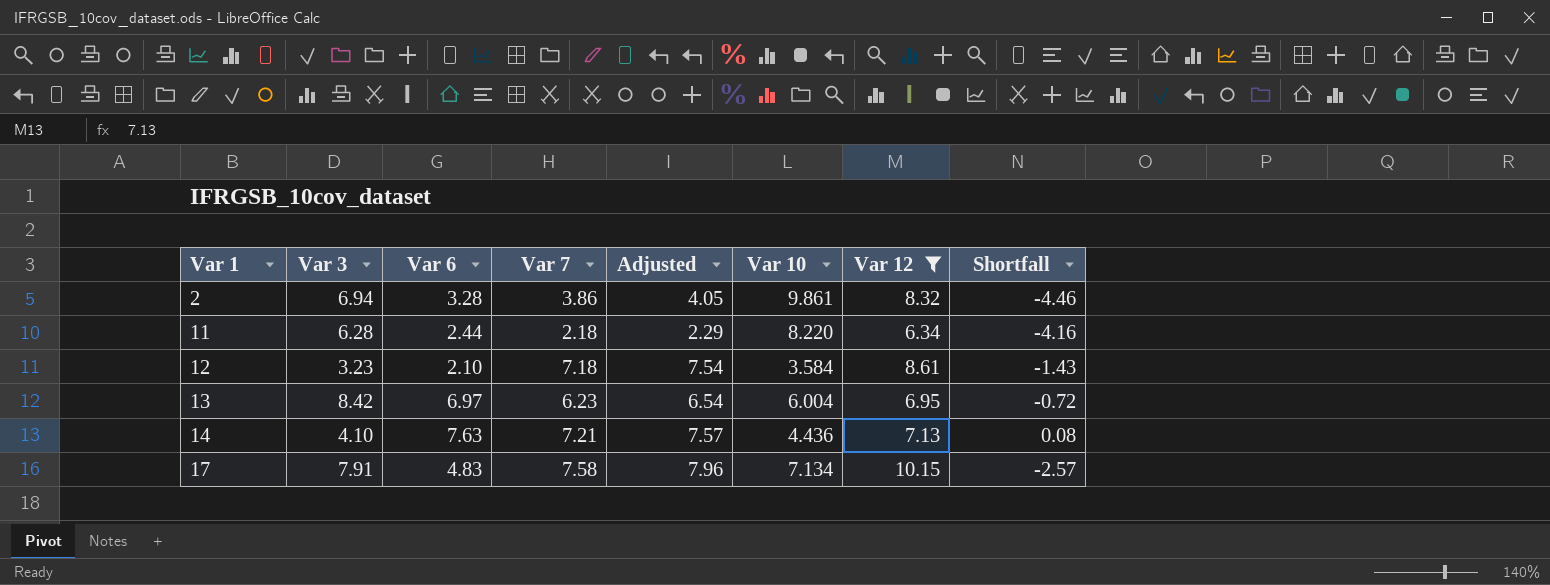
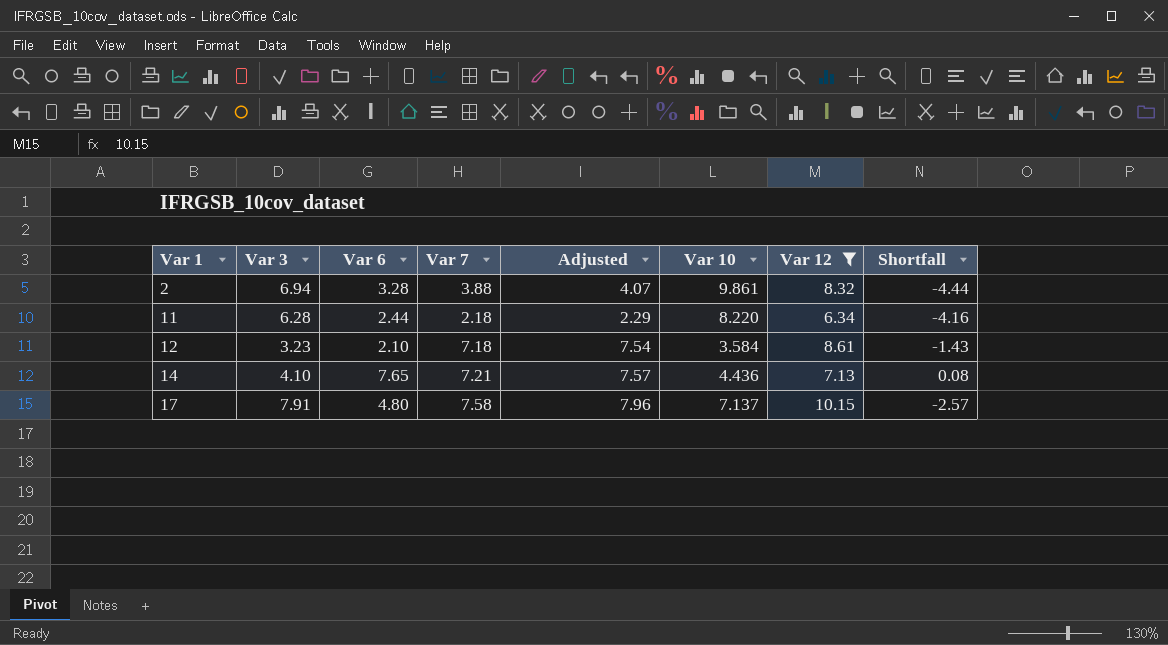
row 13: 8.42 | 6.97 | 6.23 | 6.54 | 6.004 | 6.95 | -0.72 -> none
2 | Var 7: 3.86 -> 3.88
2 | Adjusted: 4.05 -> 4.07
2 | Shortfall: -4.46 -> -4.44
14 | Var 6: 7.63 -> 7.65
17 | Var 6: 4.83 -> 4.80
17 | Var 10: 7.134 -> 7.137

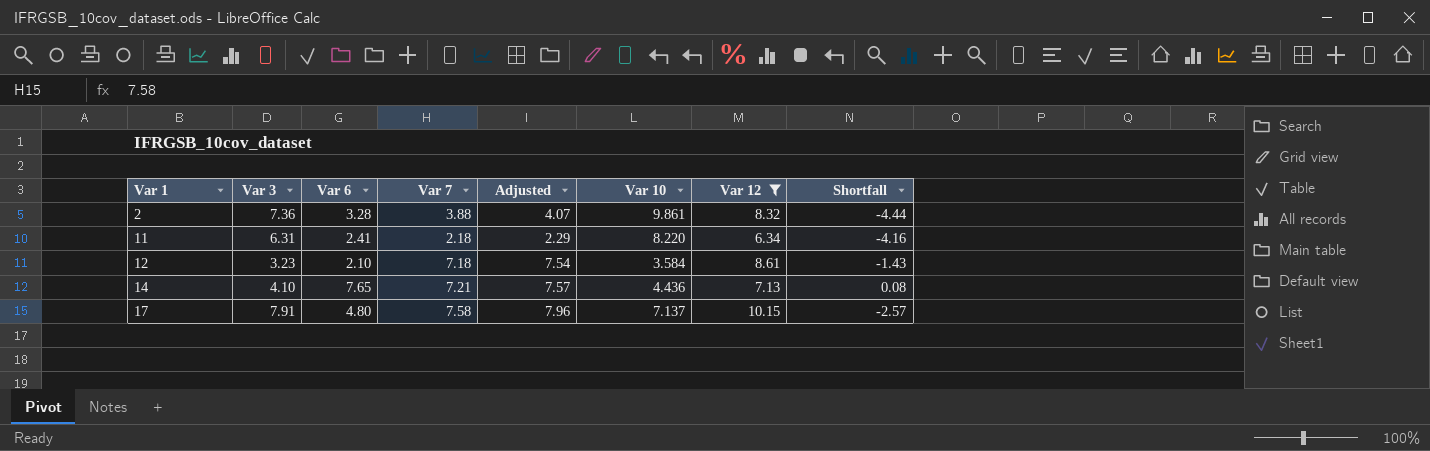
2 | Var 3: 6.94 -> 7.36
11 | Var 3: 6.28 -> 6.31
11 | Var 6: 2.44 -> 2.41

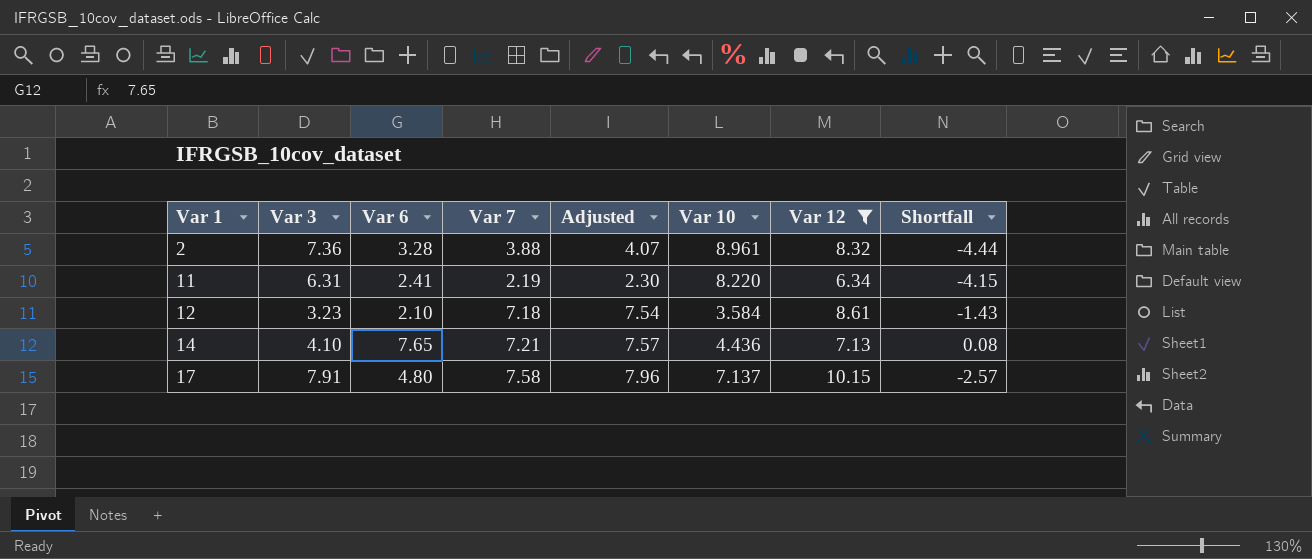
2 | Var 10: 9.861 -> 8.961
11 | Var 7: 2.18 -> 2.19
11 | Adjusted: 2.29 -> 2.30
11 | Shortfall: -4.16 -> -4.15

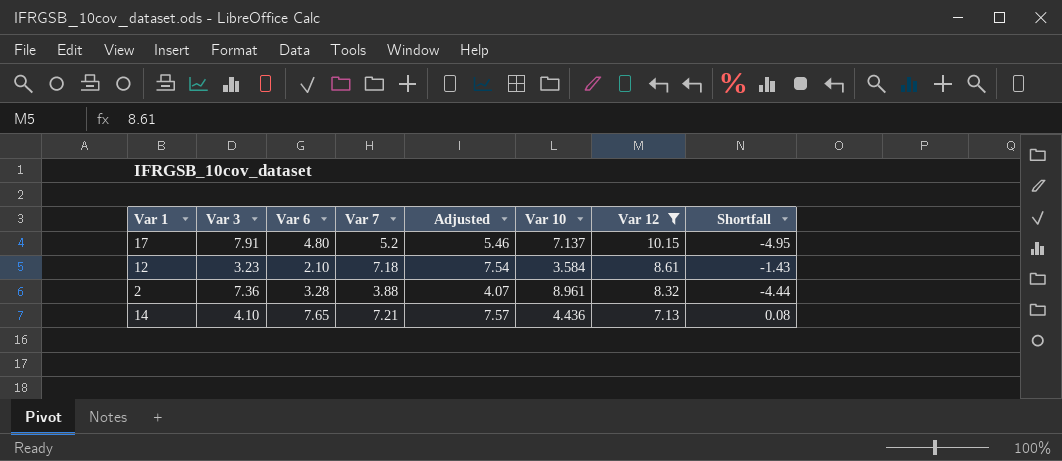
row order: Var 1 ascending -> Var 12 descending
row 11: 6.31 | 2.41 | 2.19 | 2.30 | 8.220 | 6.34 | -4.15 -> none
17 | Var 7: 7.58 -> 5.2
17 | Adjusted: 7.96 -> 5.46
17 | Shortfall: -2.57 -> -4.95

